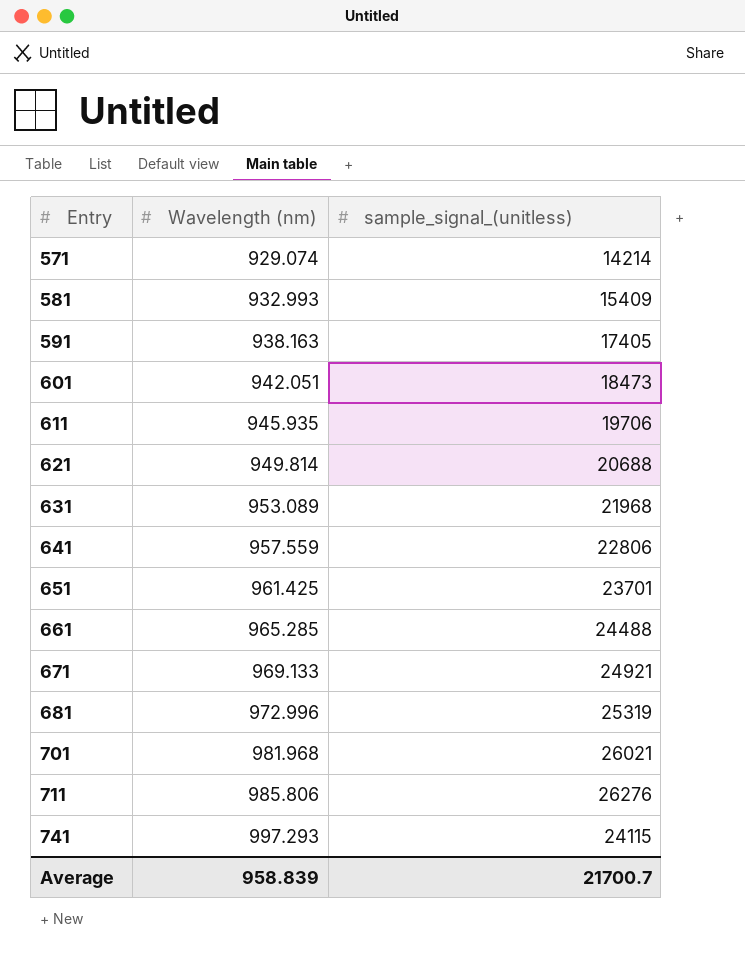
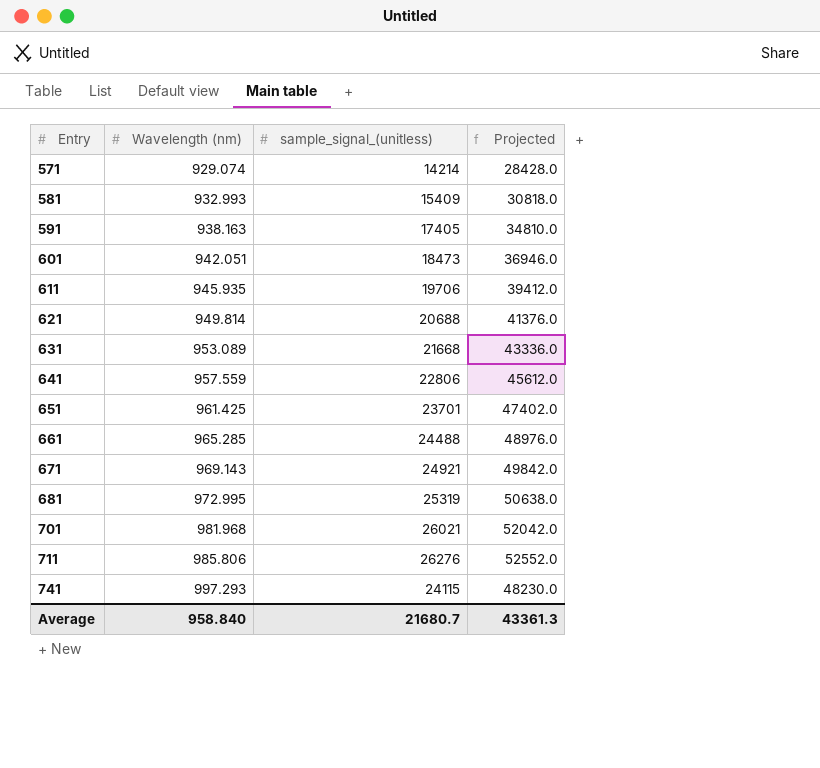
column Projected | formula: none -> [sample_signal_(unitless)] * 2
631 | sample_signal_(unitless): 21968 -> 21668
671 | Wavelength (nm): 969.133 -> 969.143
681 | Wavelength (nm): 972.996 -> 972.995
Average | Wavelength (nm): 958.839 -> 958.840
Average | sample_signal_(unitless): 21700.7 -> 21680.7

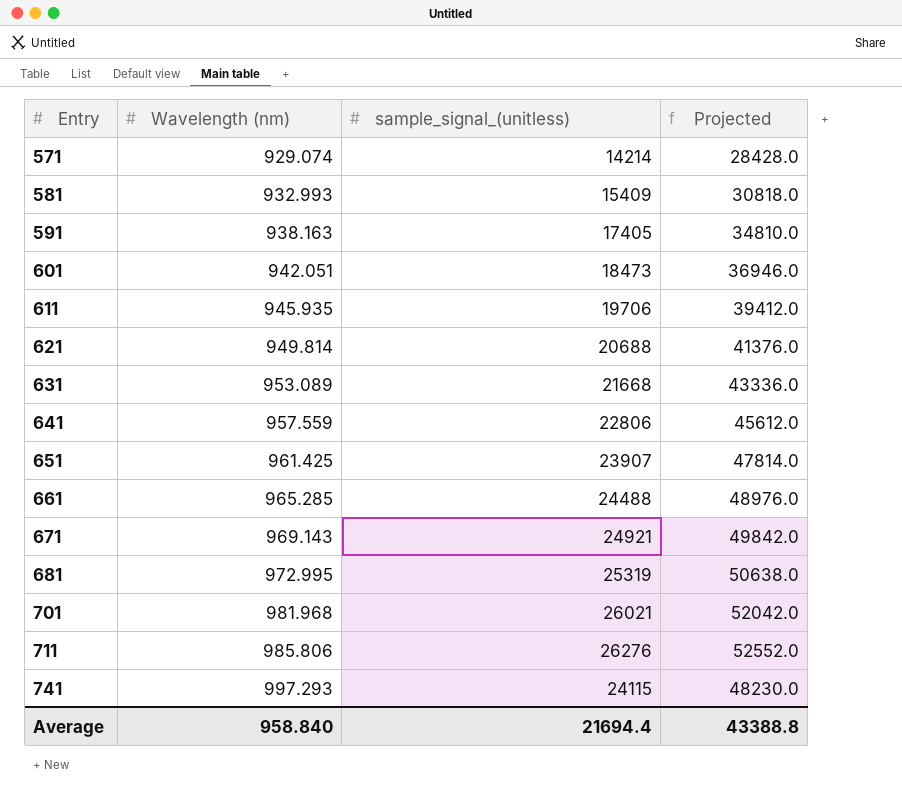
651 | sample_signal_(unitless): 23701 -> 23907
651 | Projected: 47402.0 -> 47814.0
Average | sample_signal_(unitless): 21680.7 -> 21694.4
Average | Projected: 43361.3 -> 43388.8

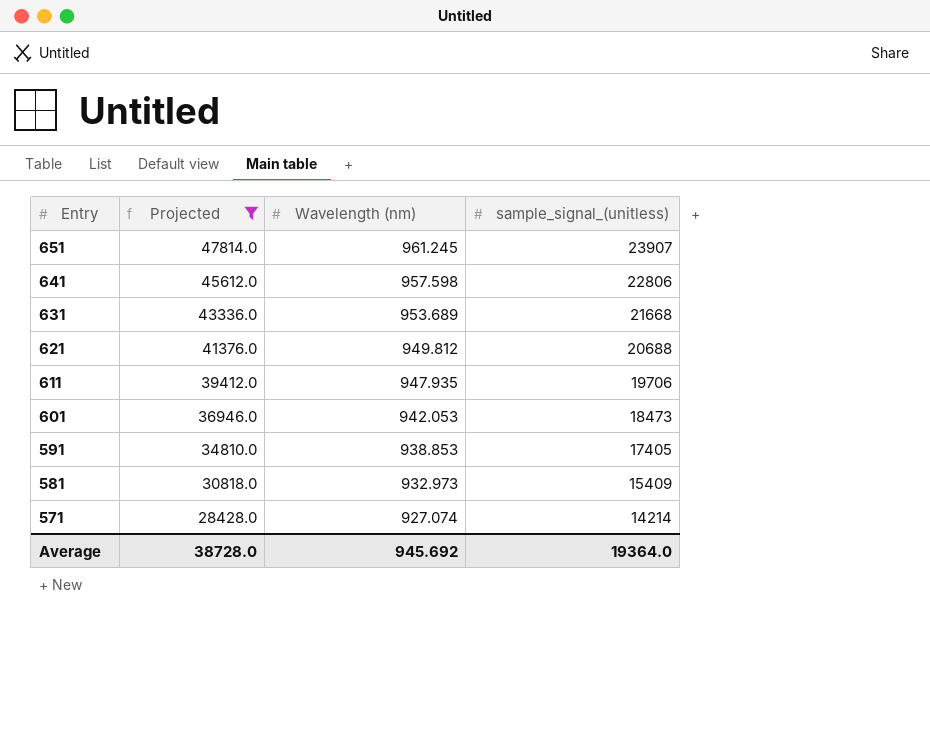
filter: none -> Projected <= 47814.0
row order: Entry ascending -> Entry descending
column Projected | position: 4 -> 2
651 | Wavelength (nm): 961.425 -> 961.245
641 | Wavelength (nm): 957.559 -> 957.598
631 | Wavelength (nm): 953.089 -> 953.689
621 | Wavelength (nm): 949.814 -> 949.812
611 | Wavelength (nm): 945.935 -> 947.935
601 | Wavelength (nm): 942.051 -> 942.053
591 | Wavelength (nm): 938.163 -> 938.853
581 | Wavelength (nm): 932.993 -> 932.973
571 | Wavelength (nm): 929.074 -> 927.074
Average | Projected: 43388.8 -> 38728.0
Average | Wavelength (nm): 958.840 -> 945.692
Average | sample_signal_(unitless): 21694.4 -> 19364.0

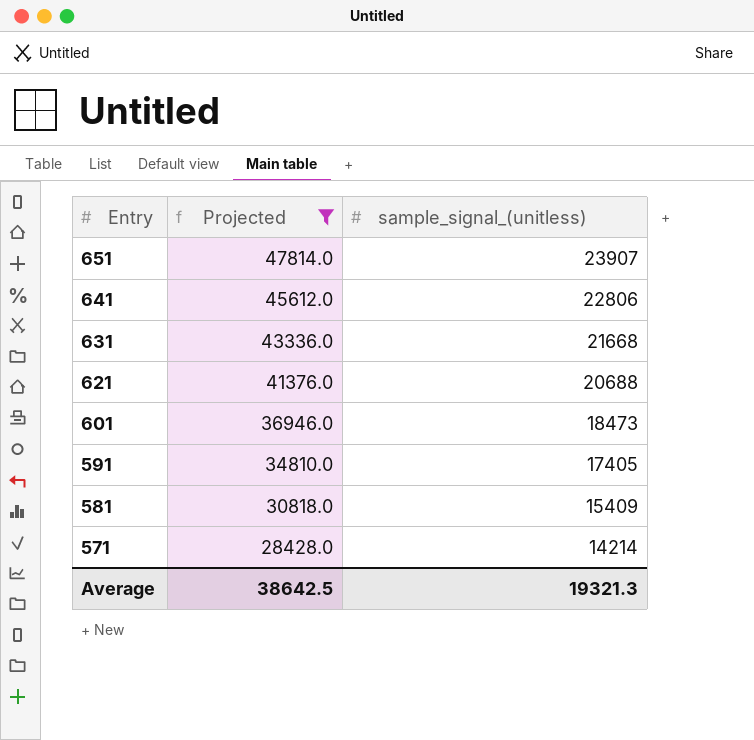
column Wavelength (nm) | position: 3 -> none
row 611: 39412.0 | 947.935 | 19706 -> none
Average | Projected: 38728.0 -> 38642.5
Average | sample_signal_(unitless): 19364.0 -> 19321.3

